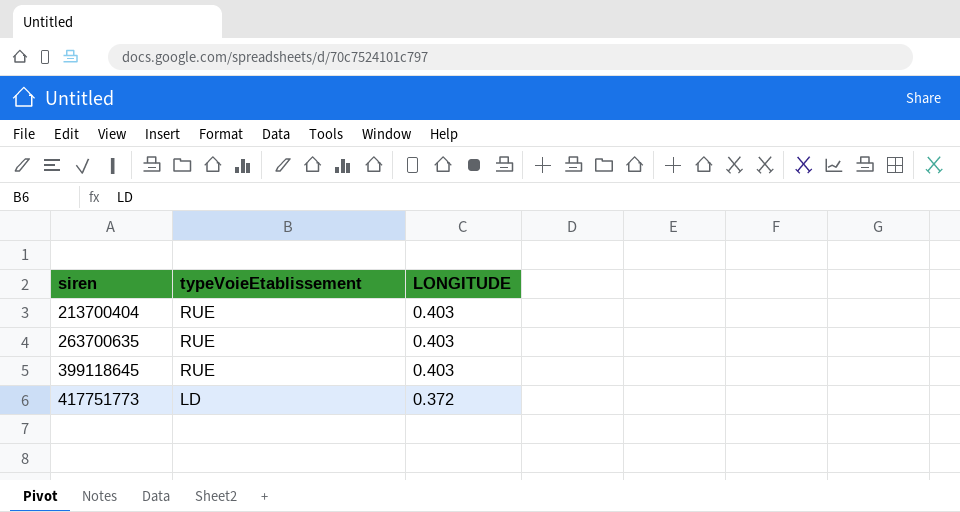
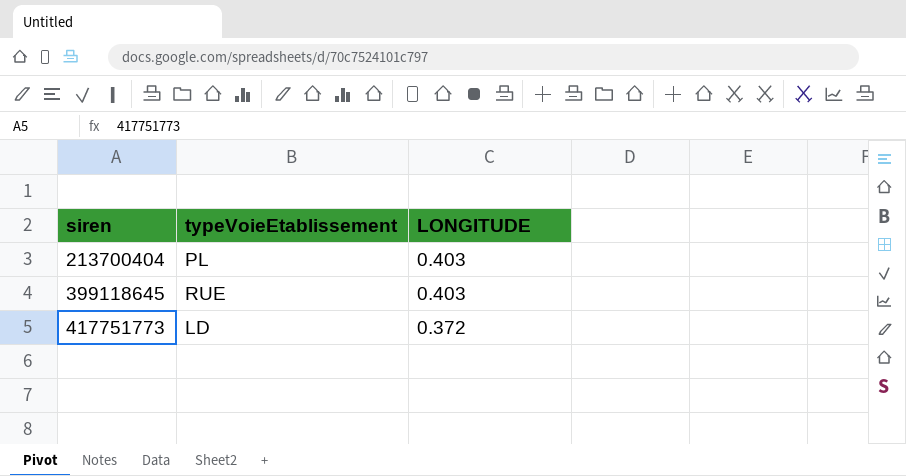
row 263700635: RUE | 0.403 -> none
213700404 | typeVoieEtablissement: RUE -> PL

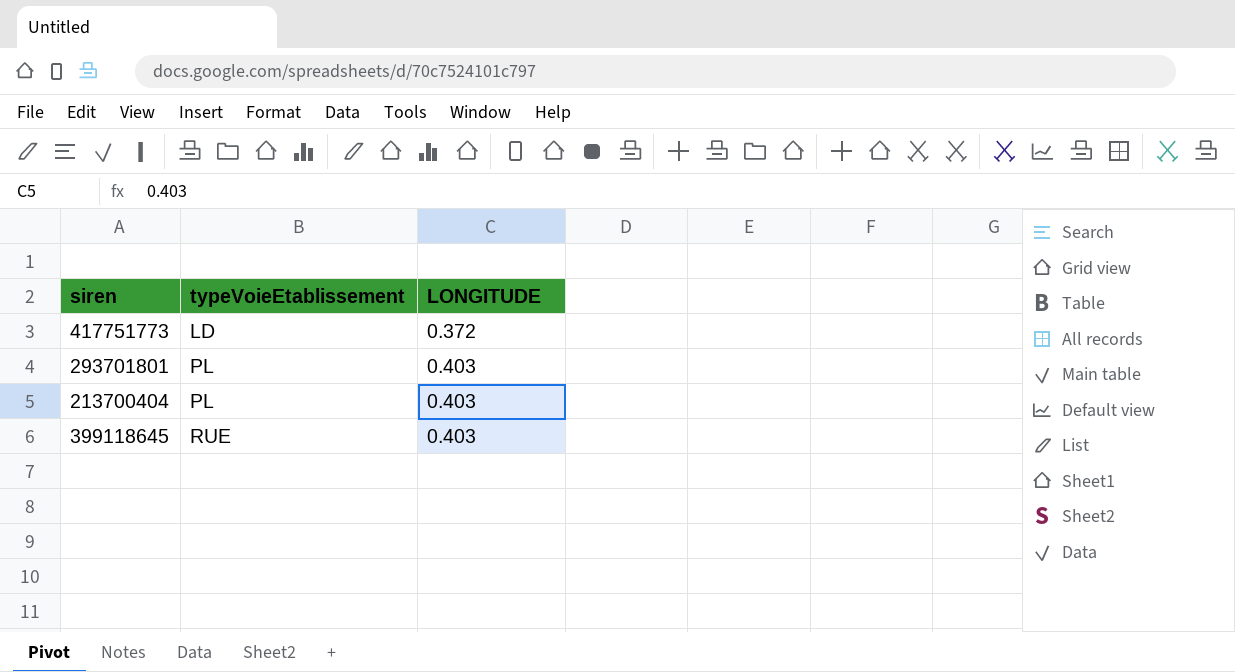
row order: siren ascending -> typeVoieEtablissement ascending
row 293701801: none -> PL | 0.403

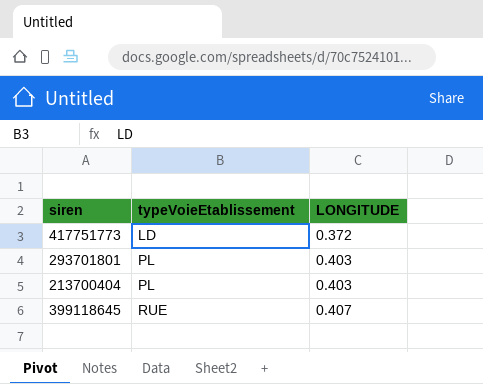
399118645 | LONGITUDE: 0.403 -> 0.407

